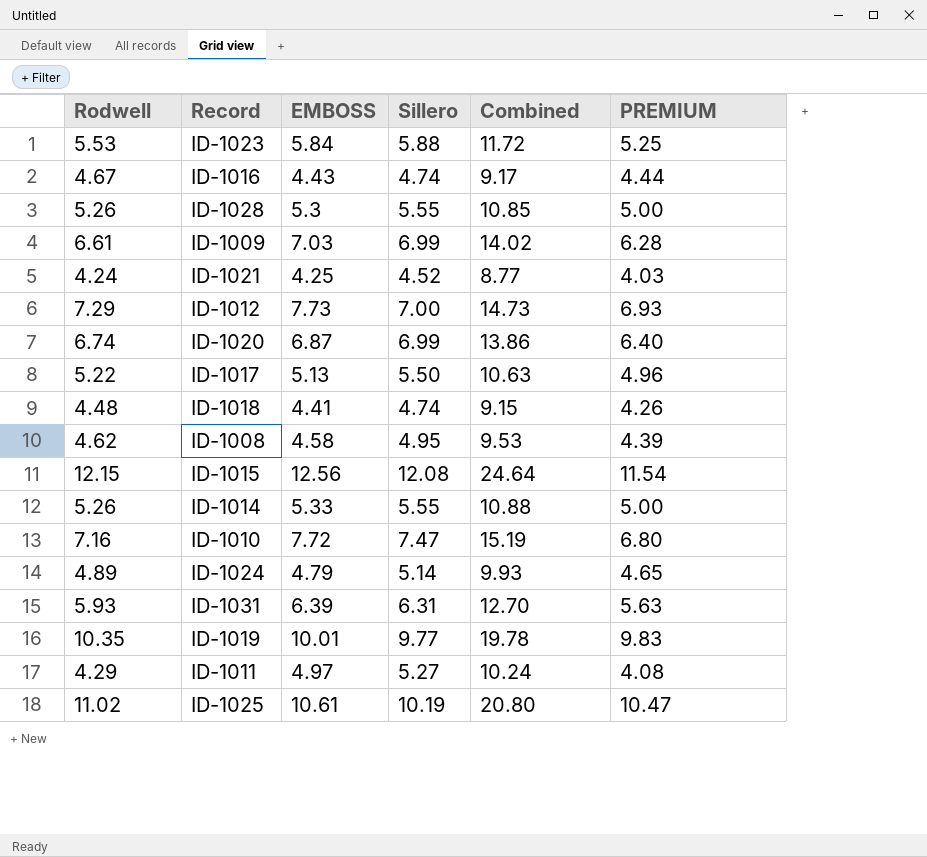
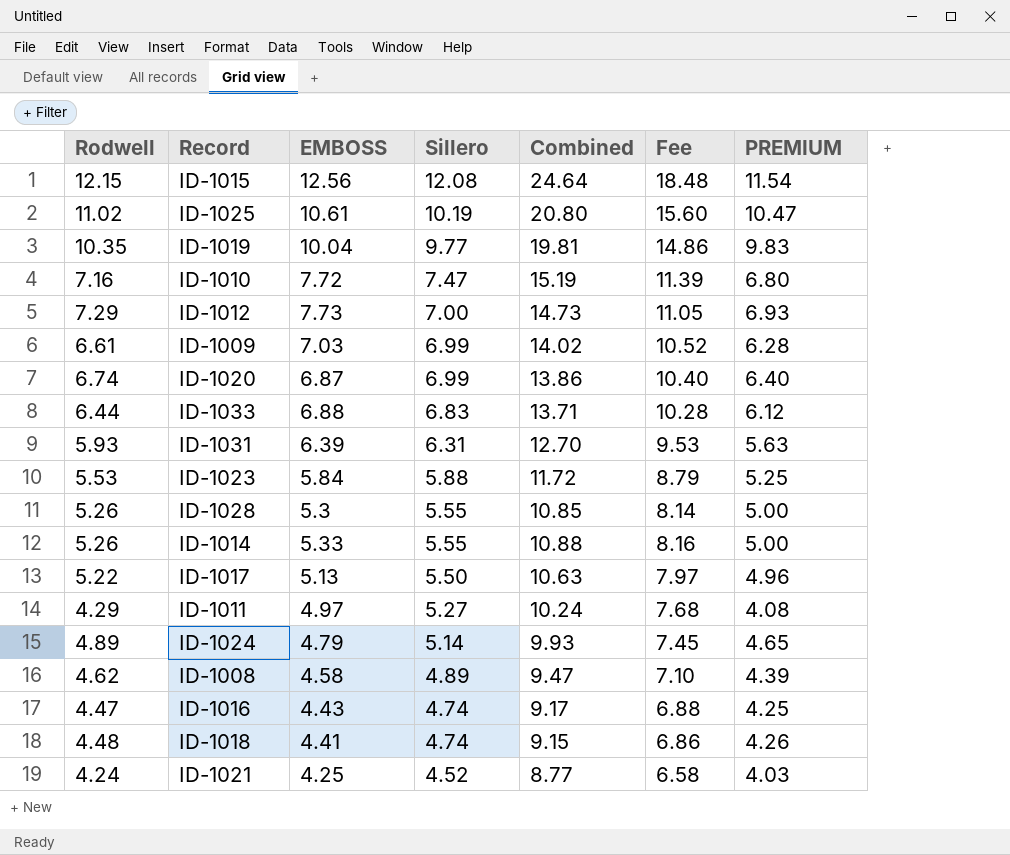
row order: none -> Sillero descending
column Fee | formula: none -> [Combined] * 0.75
ID-1019 | EMBOSS: 10.01 -> 10.04
ID-1019 | Combined: 19.78 -> 19.81
row ID-1033: none -> 6.44 | 6.88 | 6.83 | 13.71 | 10.28 | 6.12
ID-1008 | Sillero: 4.95 -> 4.89
ID-1008 | Combined: 9.53 -> 9.47
ID-1016 | Rodwell: 4.67 -> 4.47
ID-1016 | PREMIUM: 4.44 -> 4.25

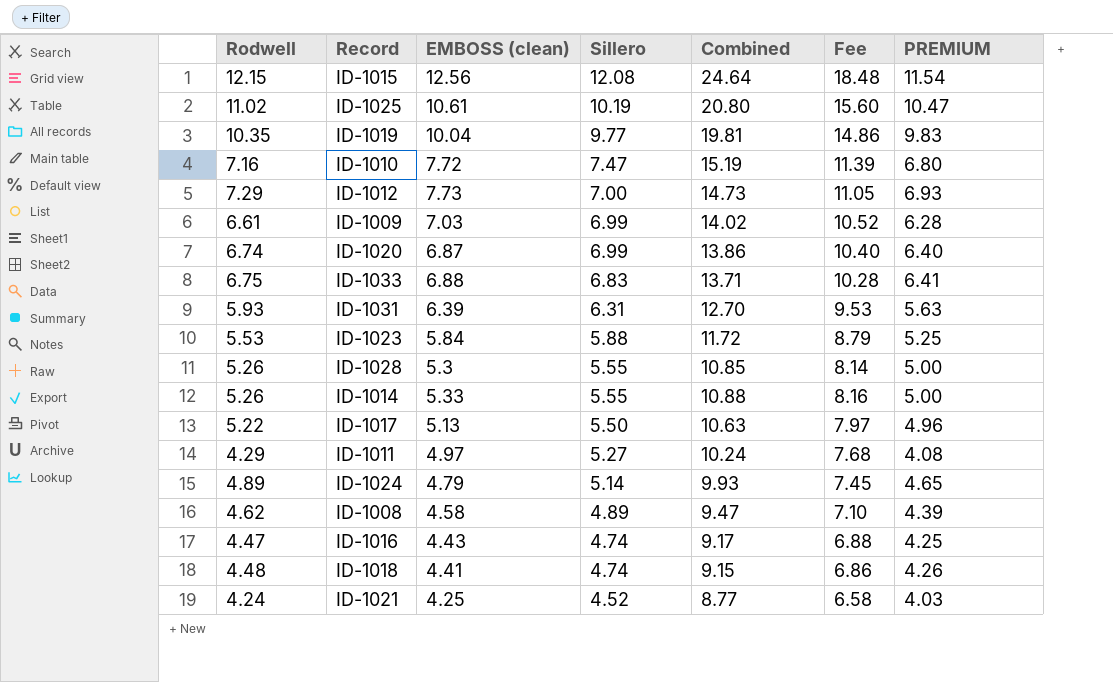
column name: EMBOSS -> EMBOSS (clean)
ID-1033 | Rodwell: 6.44 -> 6.75
ID-1033 | PREMIUM: 6.12 -> 6.41

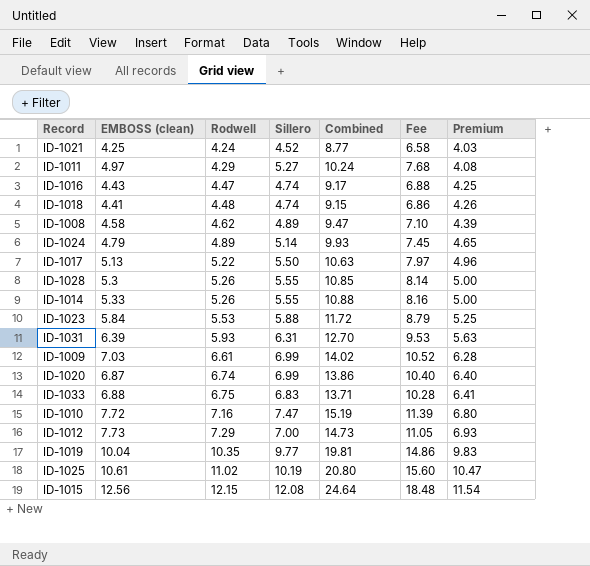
row order: Sillero descending -> Rodwell ascending
column Rodwell | position: 1 -> 3
column name: PREMIUM -> Premium

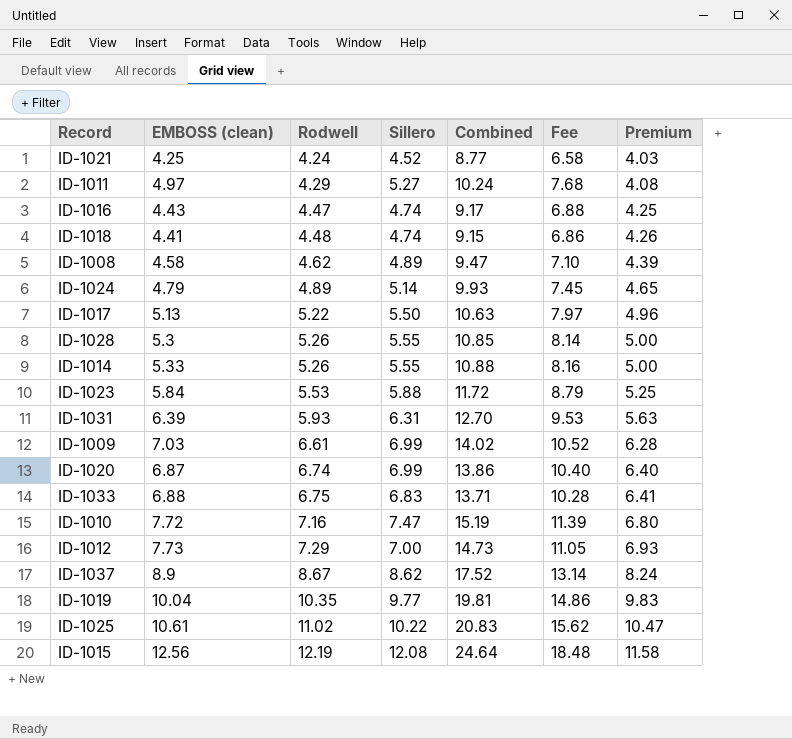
row ID-1037: none -> 8.9 | 8.67 | 8.62 | 17.52 | 13.14 | 8.24
ID-1025 | Sillero: 10.19 -> 10.22
ID-1025 | Combined: 20.80 -> 20.83
ID-1025 | Fee: 15.60 -> 15.62
ID-1015 | Rodwell: 12.15 -> 12.19
ID-1015 | Premium: 11.54 -> 11.58

